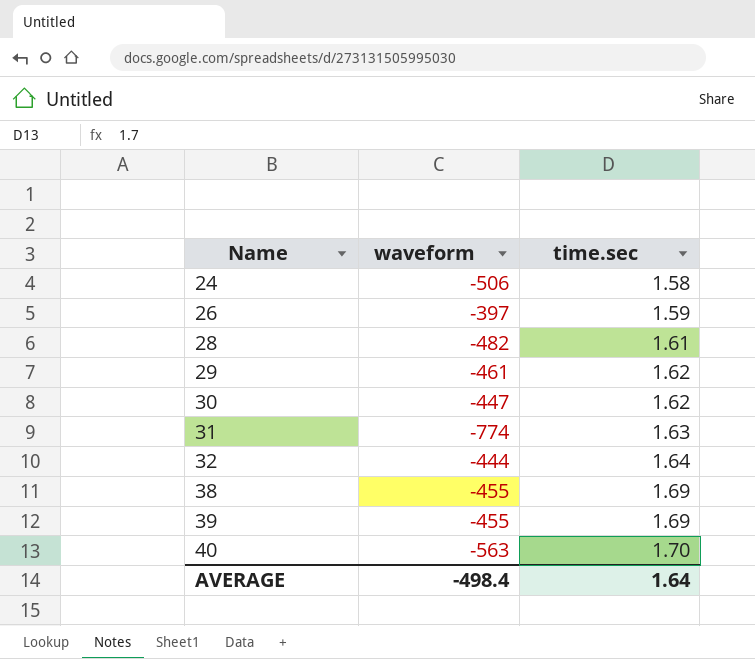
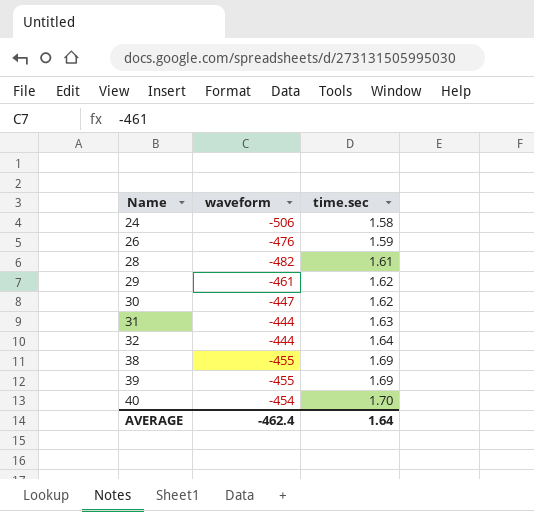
26 | waveform: -397 -> -476
31 | waveform: -774 -> -444
40 | waveform: -563 -> -454
AVERAGE | waveform: -498.4 -> -462.4

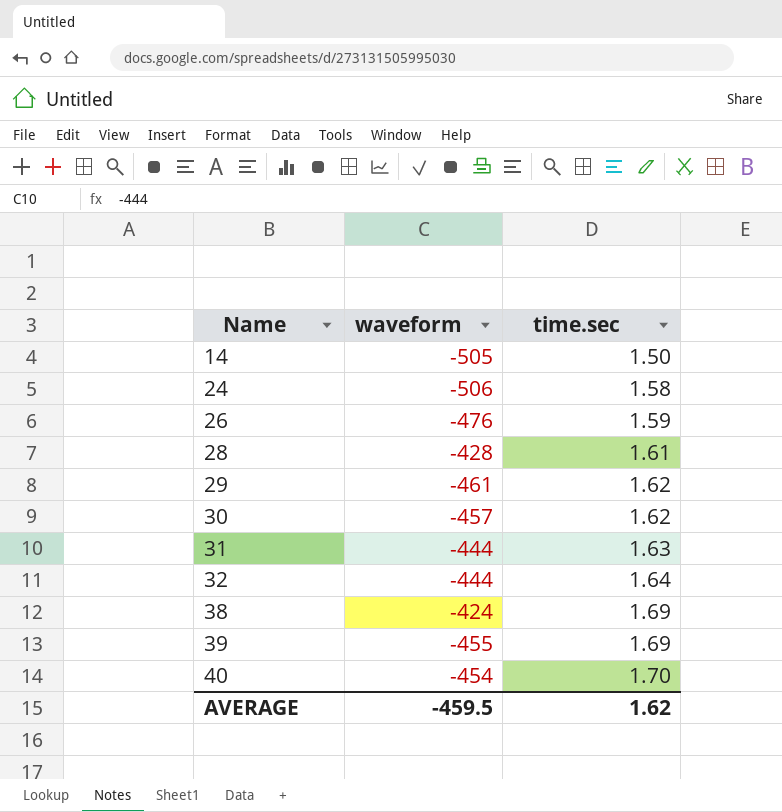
row 14: none -> -505 | 1.50
28 | waveform: -482 -> -428
30 | waveform: -447 -> -457
38 | waveform: -455 -> -424
AVERAGE | waveform: -462.4 -> -459.5
AVERAGE | time.sec: 1.64 -> 1.62

